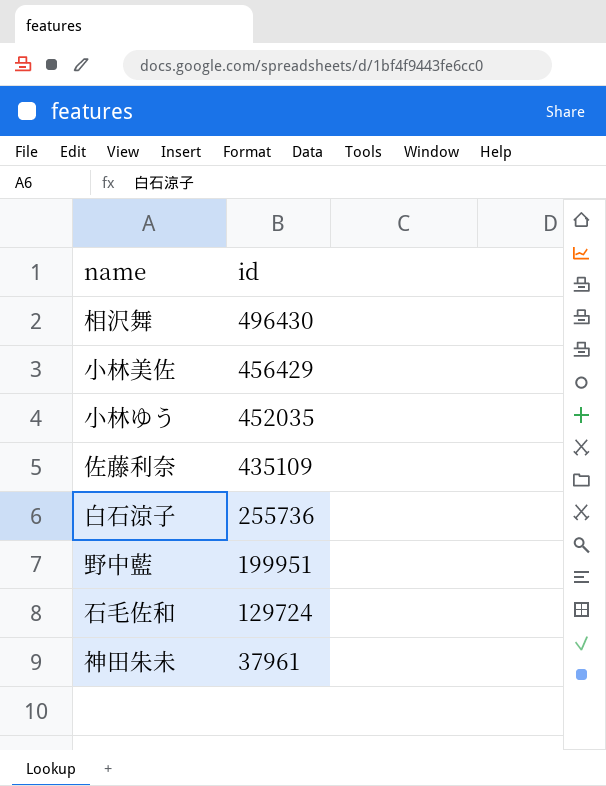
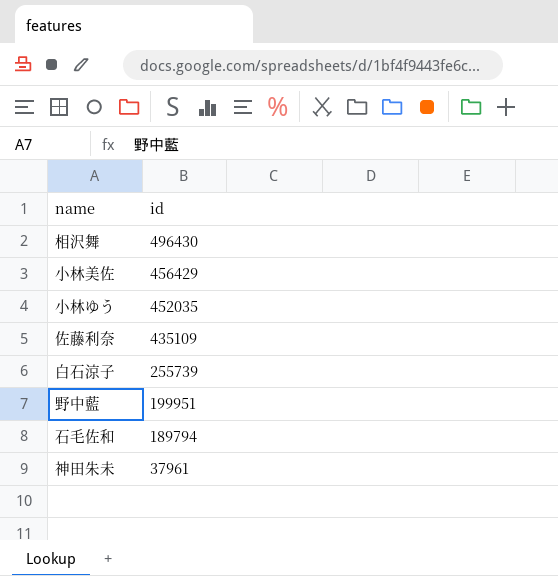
白石涼子 | id: 255736 -> 255739
石毛佐和 | id: 129724 -> 189794

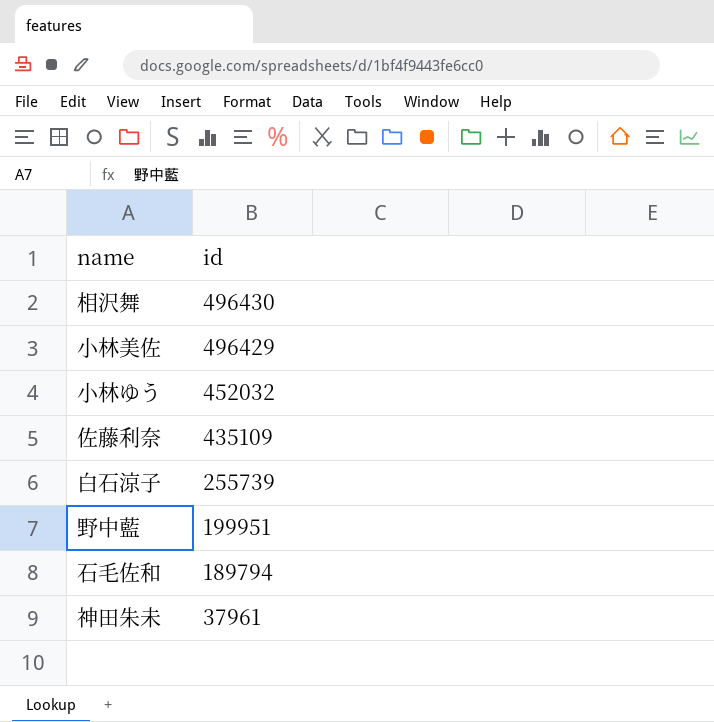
小林美佐 | id: 456429 -> 496429
小林ゆう | id: 452035 -> 452032

